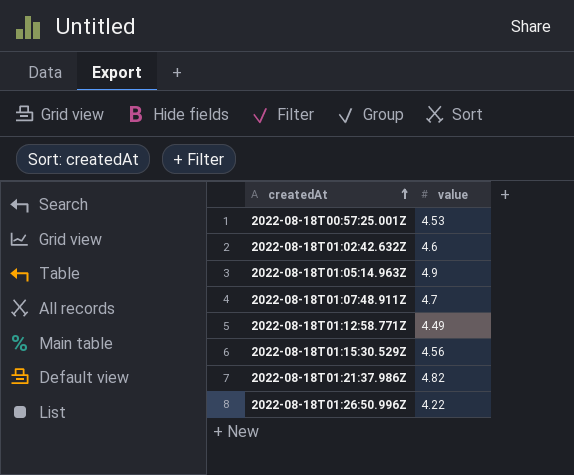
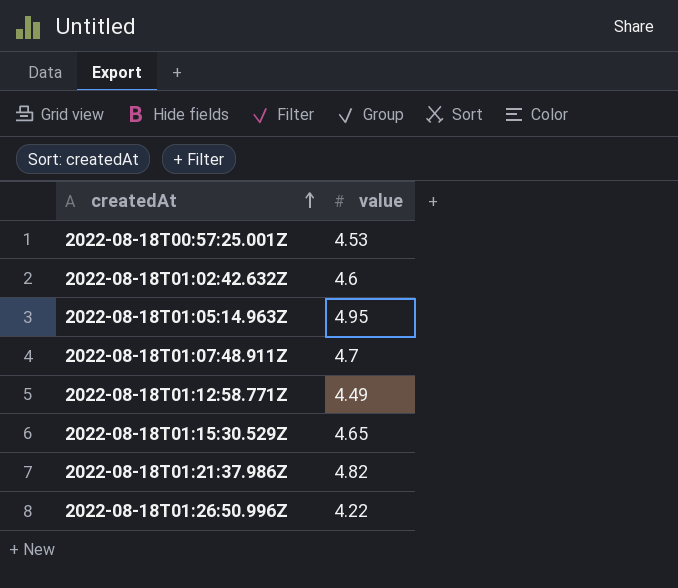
2022-08-18T01:05:14.963Z | value: 4.9 -> 4.95
2022-08-18T01:15:30.529Z | value: 4.56 -> 4.65

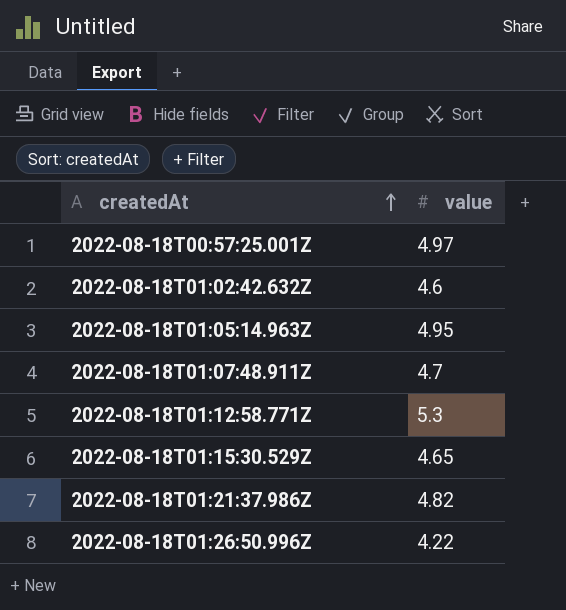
2022-08-18T00:57:25.001Z | value: 4.53 -> 4.97
2022-08-18T01:12:58.771Z | value: 4.49 -> 5.3

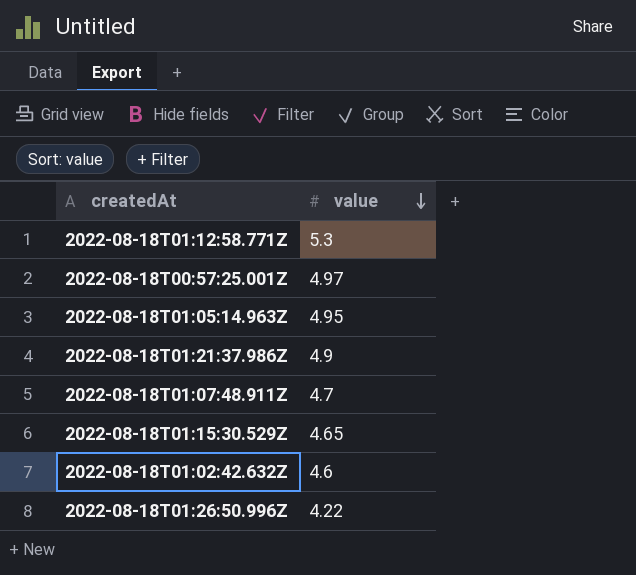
row order: createdAt ascending -> value descending
2022-08-18T01:21:37.986Z | value: 4.82 -> 4.9

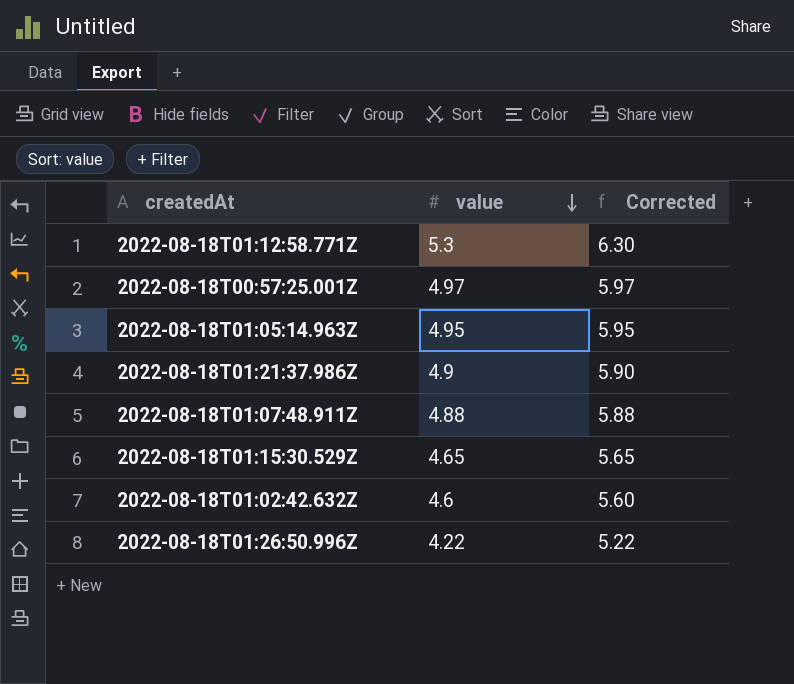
column Corrected | formula: none -> [value] + 1
2022-08-18T01:07:48.911Z | value: 4.7 -> 4.88

